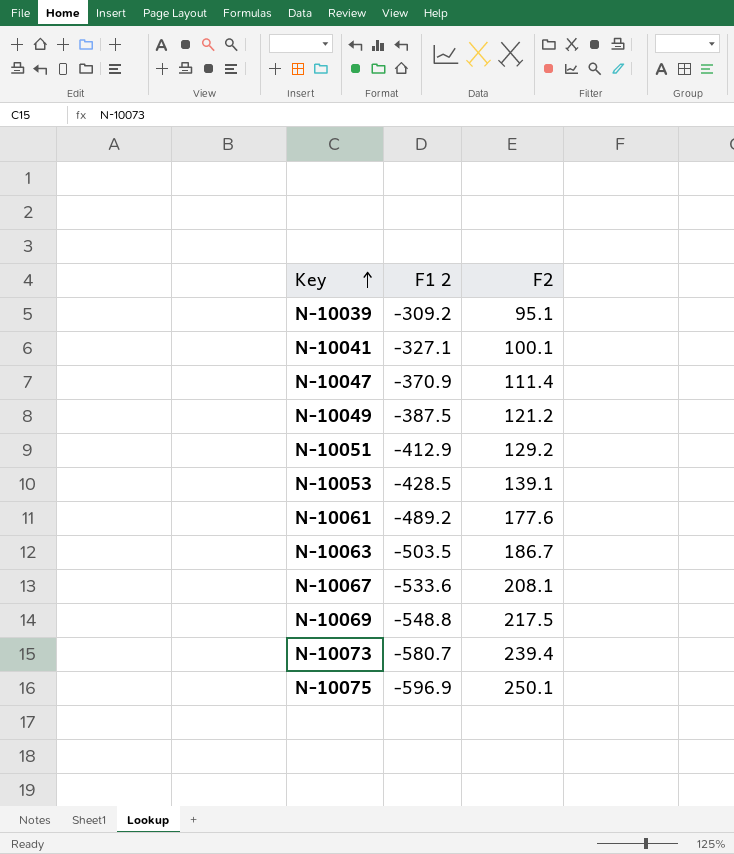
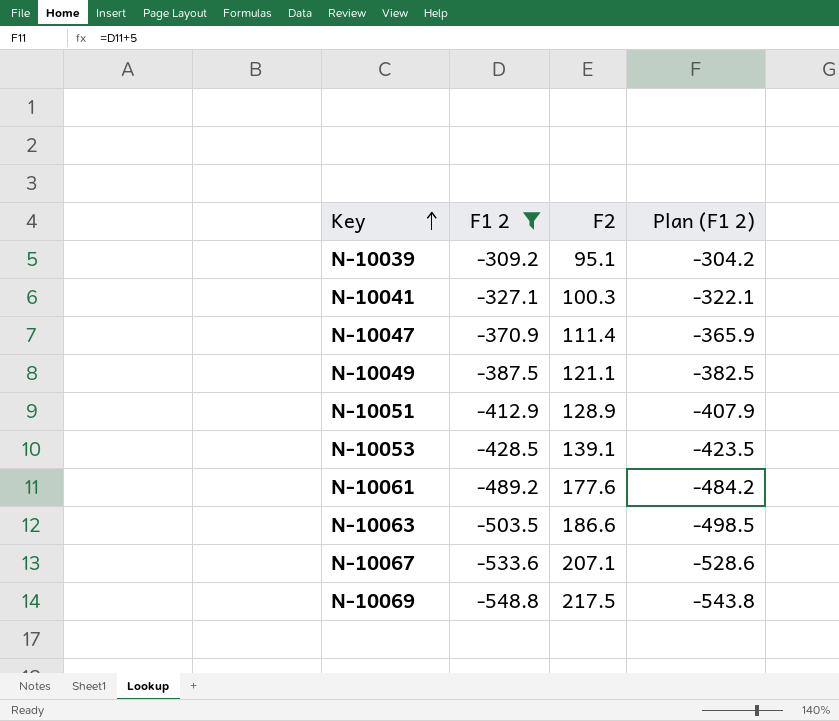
filter: none -> F1 2 >= -548.8
column Plan (F1 2) | formula: none -> [F1 2] + 5
N-10041 | F2: 100.1 -> 100.3
N-10049 | F2: 121.2 -> 121.1
N-10051 | F2: 129.2 -> 128.9
N-10063 | F2: 186.7 -> 186.6
N-10067 | F2: 208.1 -> 207.1

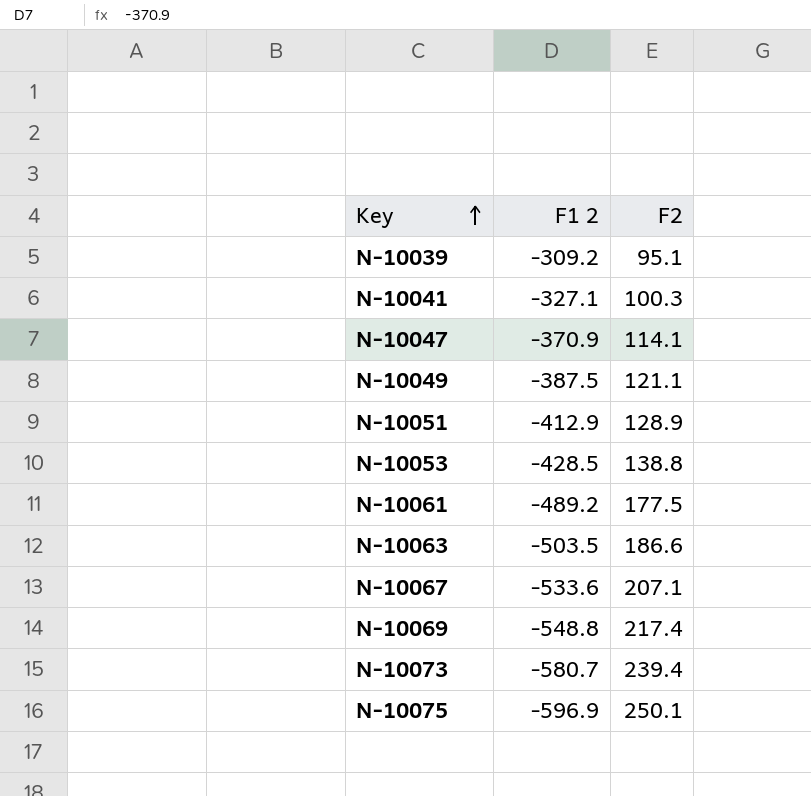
filter: F1 2 >= -548.8 -> none
column Plan (F1 2) | formula: [F1 2] + 5 -> none
N-10047 | F2: 111.4 -> 114.1
N-10053 | F2: 139.1 -> 138.8
N-10061 | F2: 177.6 -> 177.5
N-10069 | F2: 217.5 -> 217.4

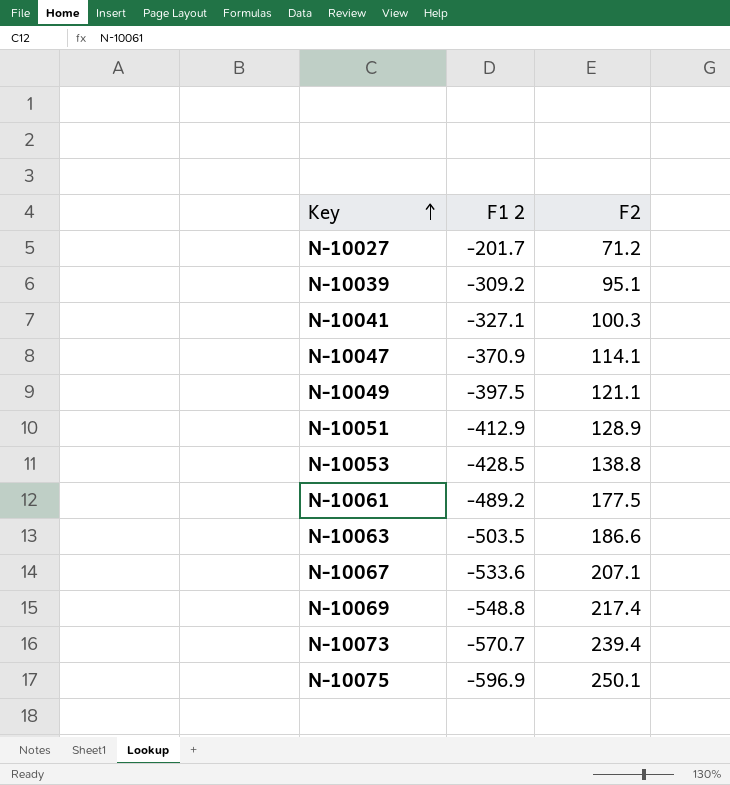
row N-10027: none -> -201.7 | 71.2
N-10049 | F1 2: -387.5 -> -397.5
N-10073 | F1 2: -580.7 -> -570.7

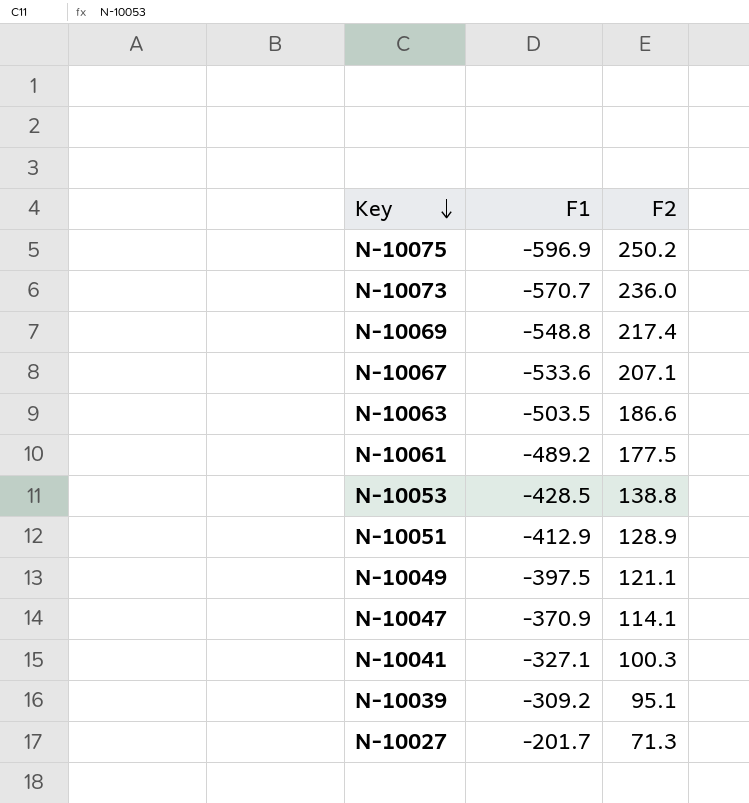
row order: Key ascending -> Key descending
column name: F1 2 -> F1
N-10075 | F2: 250.1 -> 250.2
N-10073 | F2: 239.4 -> 236.0
N-10027 | F2: 71.2 -> 71.3

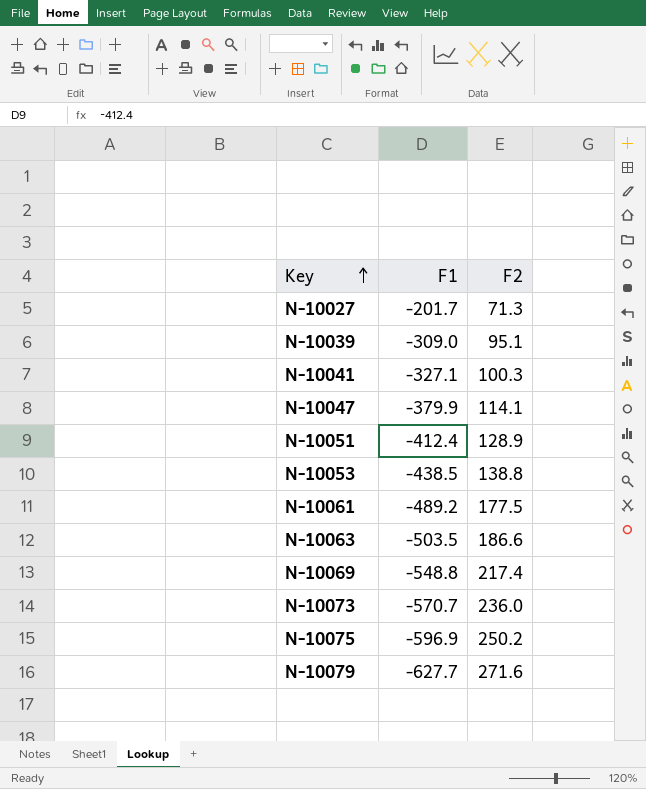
row order: Key descending -> Key ascending
row N-10067: -533.6 | 207.1 -> none
row N-10049: -397.5 | 121.1 -> none
N-10039 | F1: -309.2 -> -309.0
N-10047 | F1: -370.9 -> -379.9
N-10051 | F1: -412.9 -> -412.4
N-10053 | F1: -428.5 -> -438.5
row N-10079: none -> -627.7 | 271.6

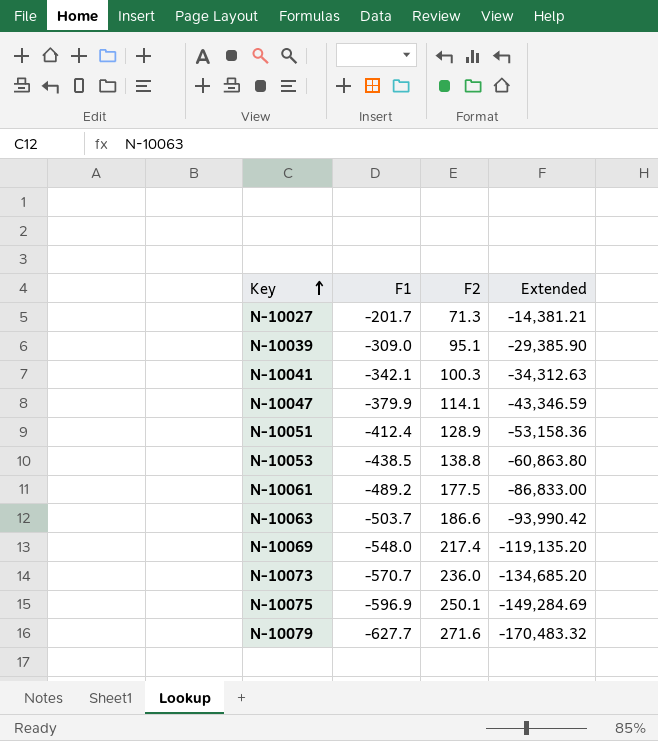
column Extended | formula: none -> [F1] * [F2]
N-10041 | F1: -327.1 -> -342.1
N-10063 | F1: -503.5 -> -503.7
N-10069 | F1: -548.8 -> -548.0
N-10075 | F2: 250.2 -> 250.1

